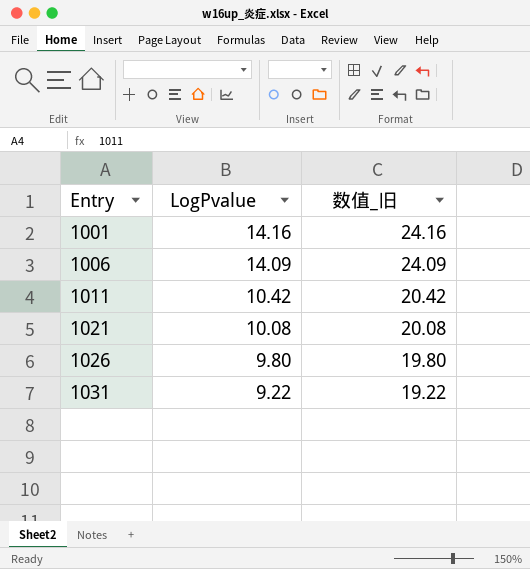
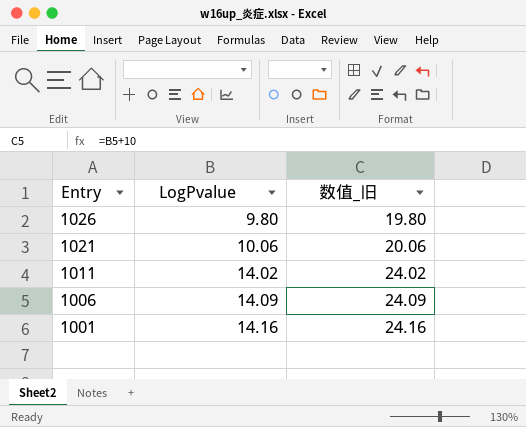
row order: Entry ascending -> Entry descending
row 1031: 9.22 | 19.22 -> none
1021 | LogPvalue: 10.08 -> 10.06
1021 | 数值_旧: 20.08 -> 20.06
1011 | LogPvalue: 10.42 -> 14.02
1011 | 数值_旧: 20.42 -> 24.02

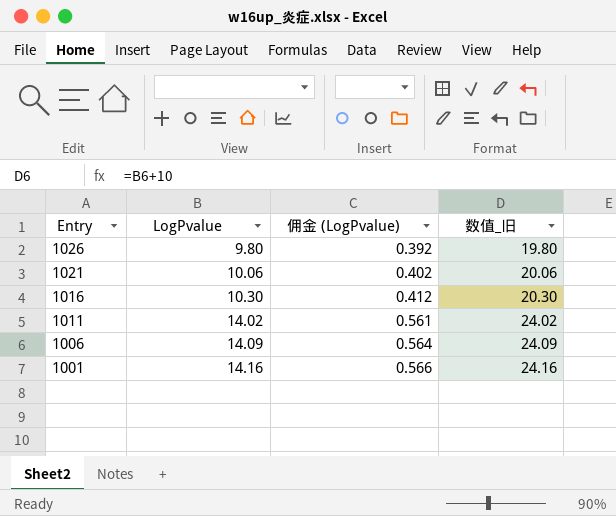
column 佣金 (LogPvalue) | formula: none -> [LogPvalue] * 0.04
row 1016: none -> 10.30 | 0.412 | 20.30

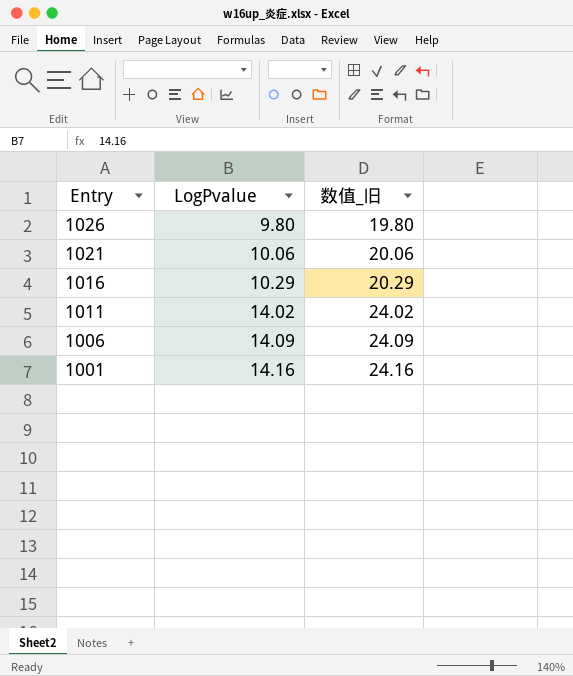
column 佣金 (LogPvalue) | formula: [LogPvalue] * 0.04 -> none
1016 | LogPvalue: 10.30 -> 10.29
1016 | 数值_旧: 20.30 -> 20.29

